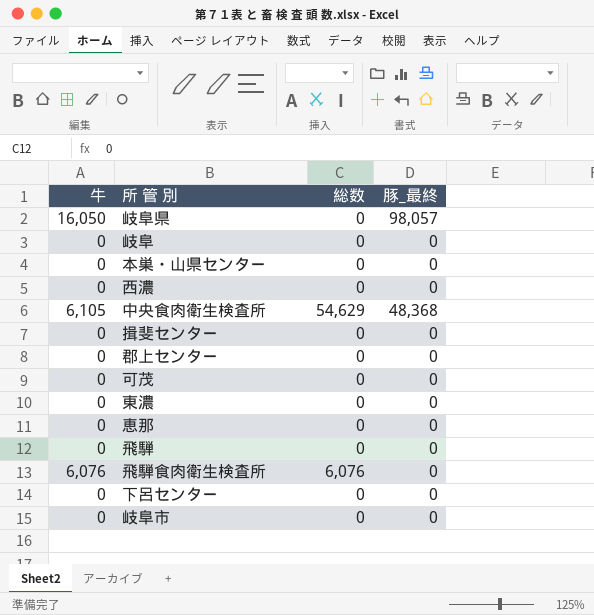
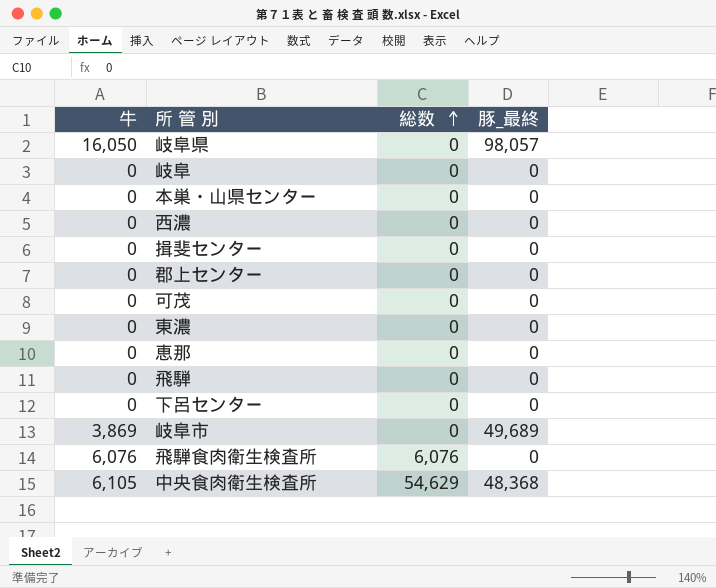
row order: none -> 総数 ascending
岐阜市 | 牛: 0 -> 3,869
岐阜市 | 豚_最終: 0 -> 49,689

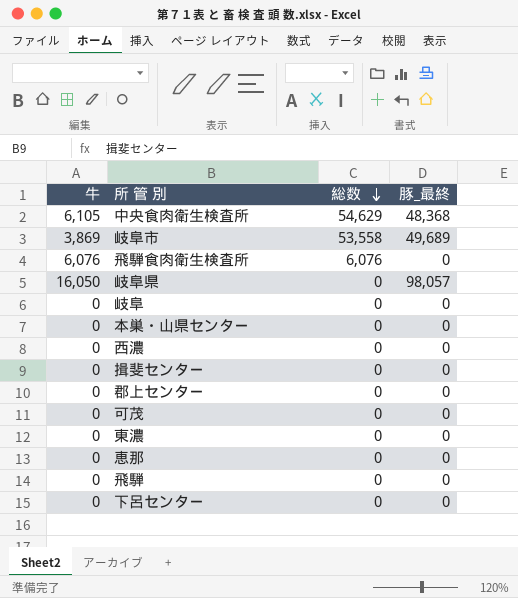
row order: 総数 ascending -> 総数 descending
岐阜市 | 総数: 0 -> 53,558

